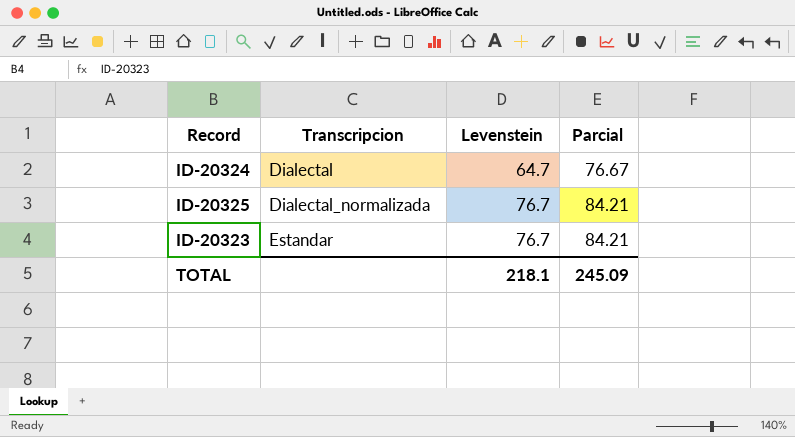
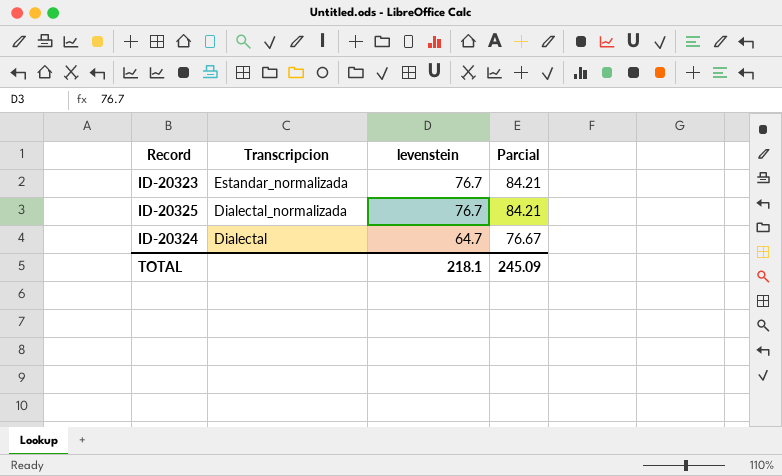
row order: Transcripcion ascending -> Transcripcion descending
column name: Levenstein -> levenstein
ID-20323 | Transcripcion: Estandar -> Estandar_normalizada

